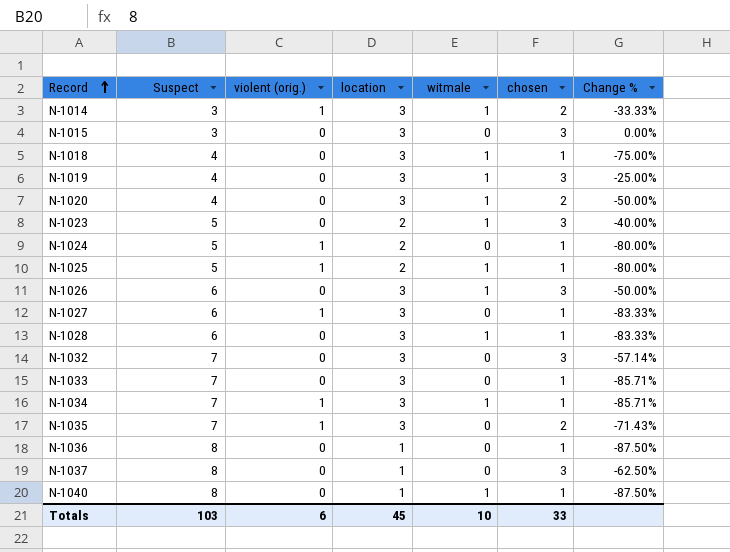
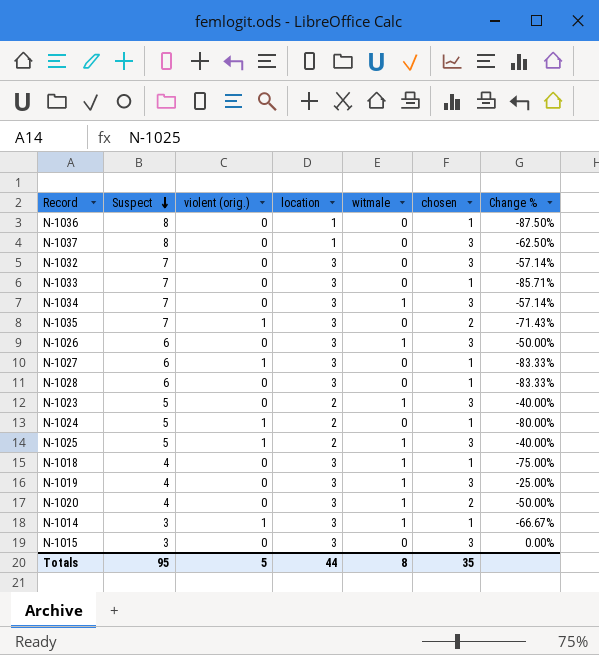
row order: Record ascending -> Suspect descending
row N-1040: 8 | 0 | 1 | 1 | 1 | -87.50% -> none
N-1034 | violent (orig.): 1 -> 0
N-1034 | chosen: 1 -> 3
N-1034 | Change %: -85.71% -> -57.14%
N-1028 | witmale: 1 -> 0
N-1025 | chosen: 1 -> 3
N-1025 | Change %: -80.00% -> -40.00%
N-1014 | chosen: 2 -> 1
N-1014 | Change %: -33.33% -> -66.67%
Totals | Suspect: 103 -> 95
Totals | violent (orig.): 6 -> 5
Totals | location: 45 -> 44
Totals | witmale: 10 -> 8
Totals | chosen: 33 -> 35

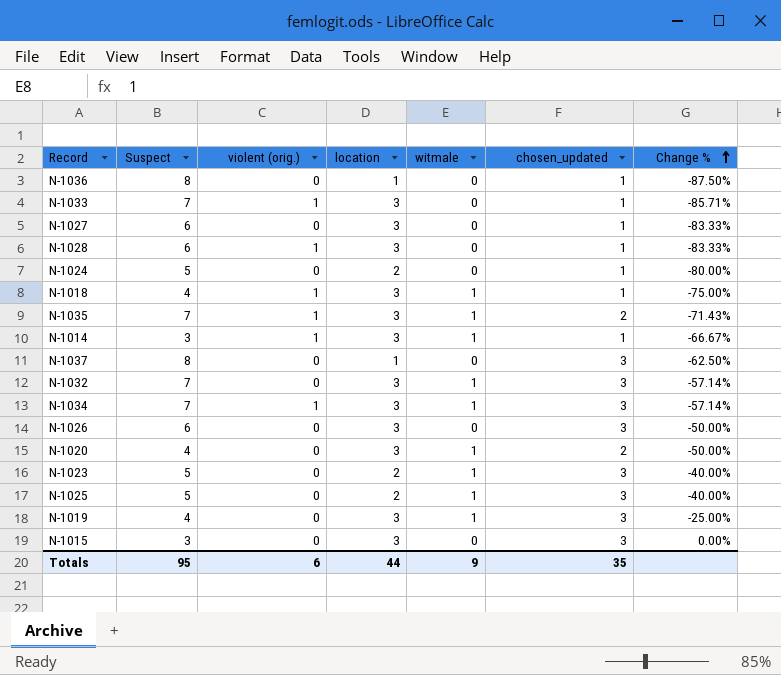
row order: Suspect descending -> Change % ascending
column name: chosen -> chosen_updated
N-1033 | violent (orig.): 0 -> 1
N-1027 | violent (orig.): 1 -> 0
N-1028 | violent (orig.): 0 -> 1
N-1024 | violent (orig.): 1 -> 0
N-1018 | violent (orig.): 0 -> 1
N-1035 | witmale: 0 -> 1
N-1032 | witmale: 0 -> 1
N-1034 | violent (orig.): 0 -> 1
N-1026 | witmale: 1 -> 0
N-1025 | violent (orig.): 1 -> 0
Totals | violent (orig.): 5 -> 6
Totals | witmale: 8 -> 9

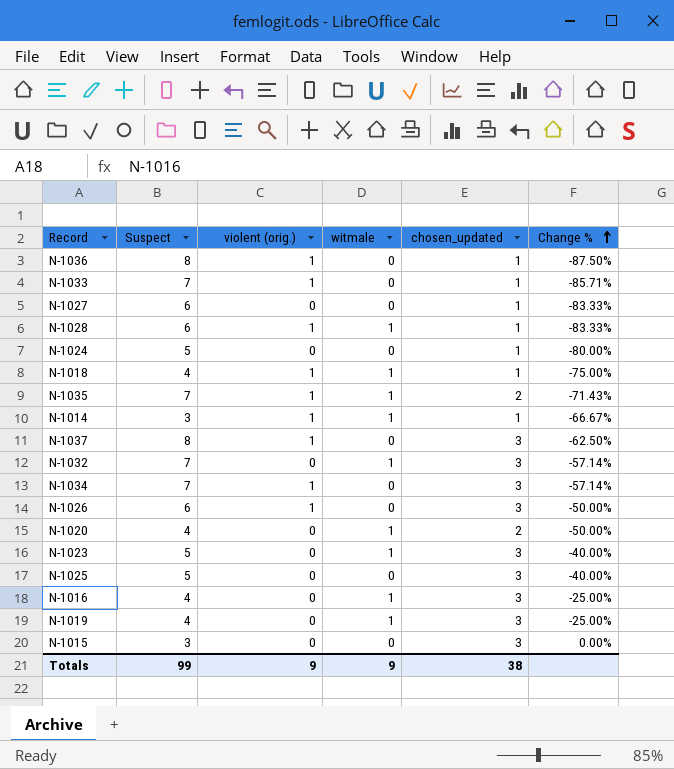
column location | position: 4 -> none
N-1036 | violent (orig.): 0 -> 1
N-1028 | witmale: 0 -> 1
N-1037 | violent (orig.): 0 -> 1
N-1034 | witmale: 1 -> 0
N-1026 | violent (orig.): 0 -> 1
N-1025 | witmale: 1 -> 0
row N-1016: none -> 4 | 0 | 1 | 3 | -25.00%
Totals | Suspect: 95 -> 99
Totals | violent (orig.): 6 -> 9
Totals | chosen_updated: 35 -> 38

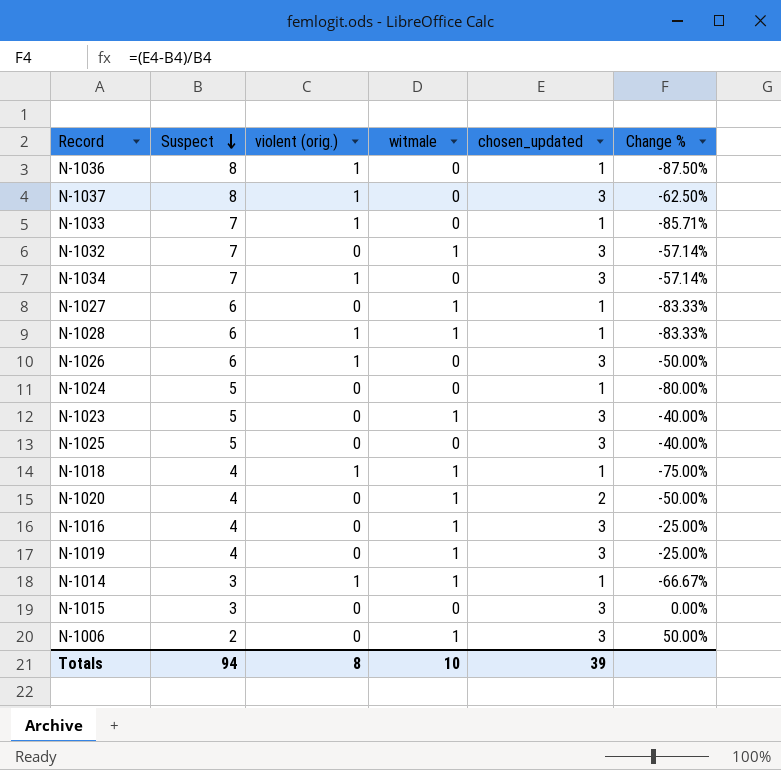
row order: Change % ascending -> Suspect descending
row N-1035: 7 | 1 | 1 | 2 | -71.43% -> none
N-1027 | witmale: 0 -> 1
row N-1006: none -> 2 | 0 | 1 | 3 | 50.00%
Totals | Suspect: 99 -> 94
Totals | violent (orig.): 9 -> 8
Totals | witmale: 9 -> 10
Totals | chosen_updated: 38 -> 39

